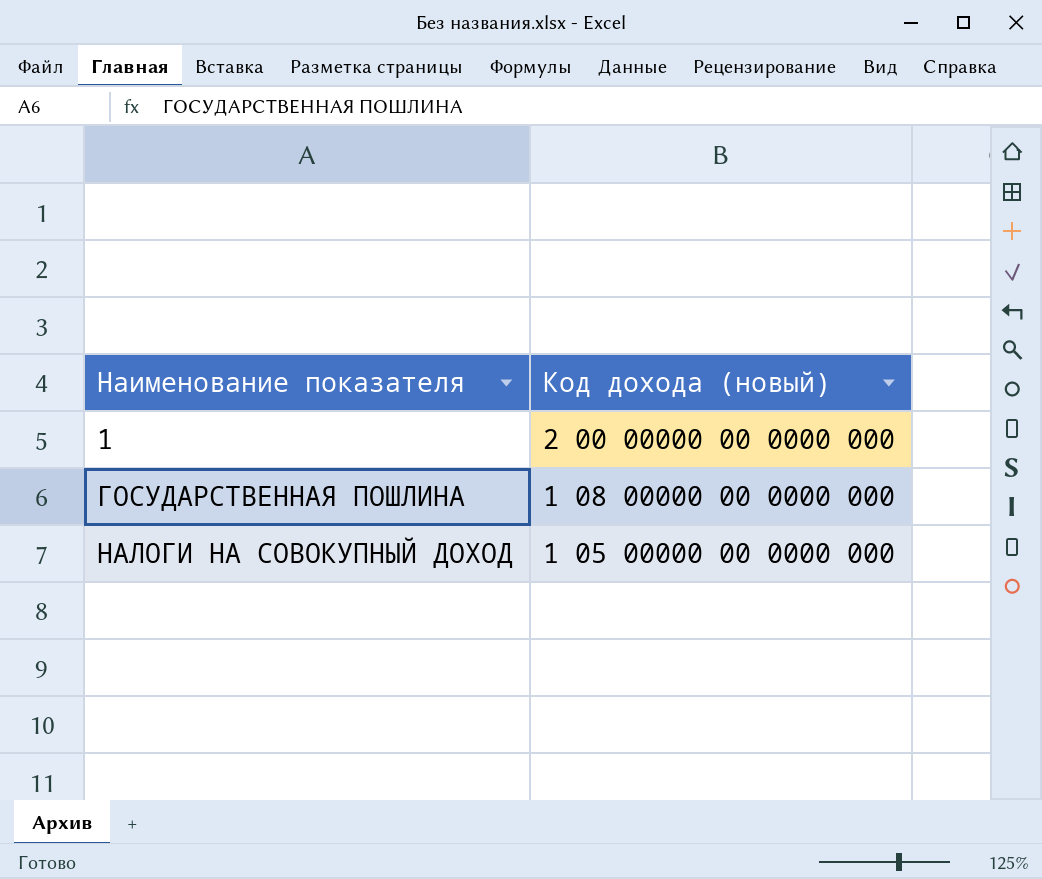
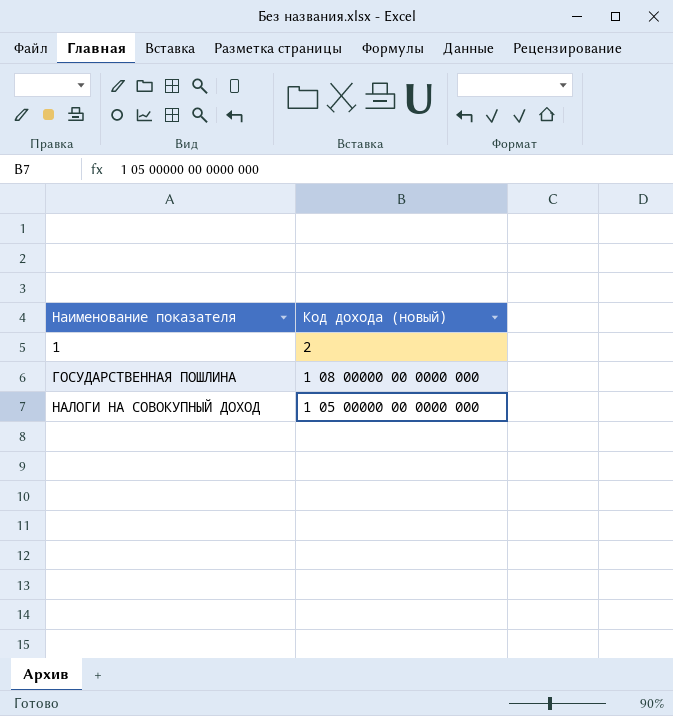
1 | Код дохода (новый): 2 00 00000 00 0000 000 -> 2

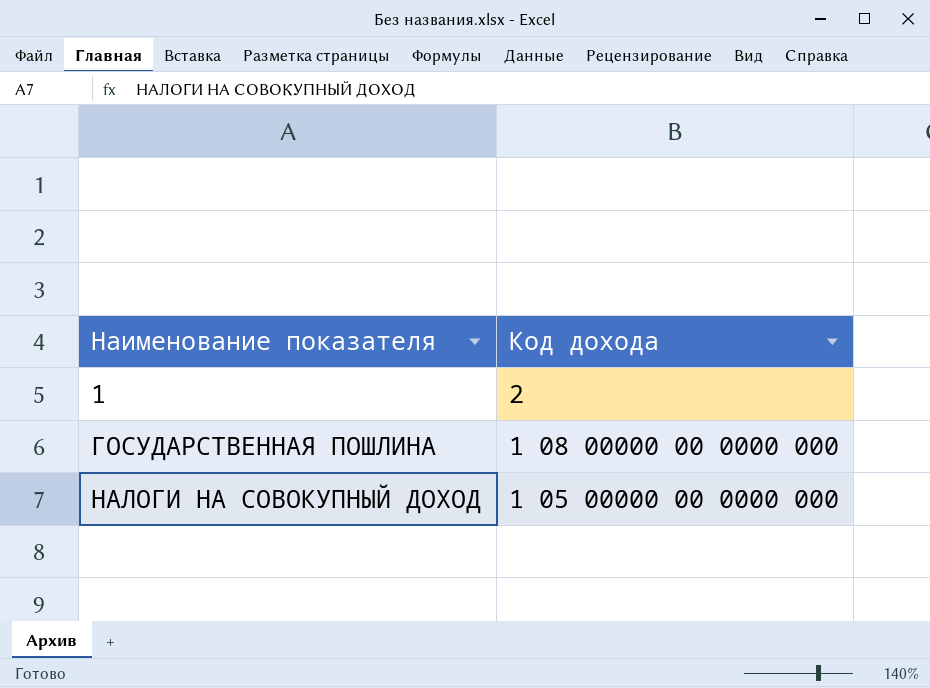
column name: Код дохода (новый) -> Код дохода

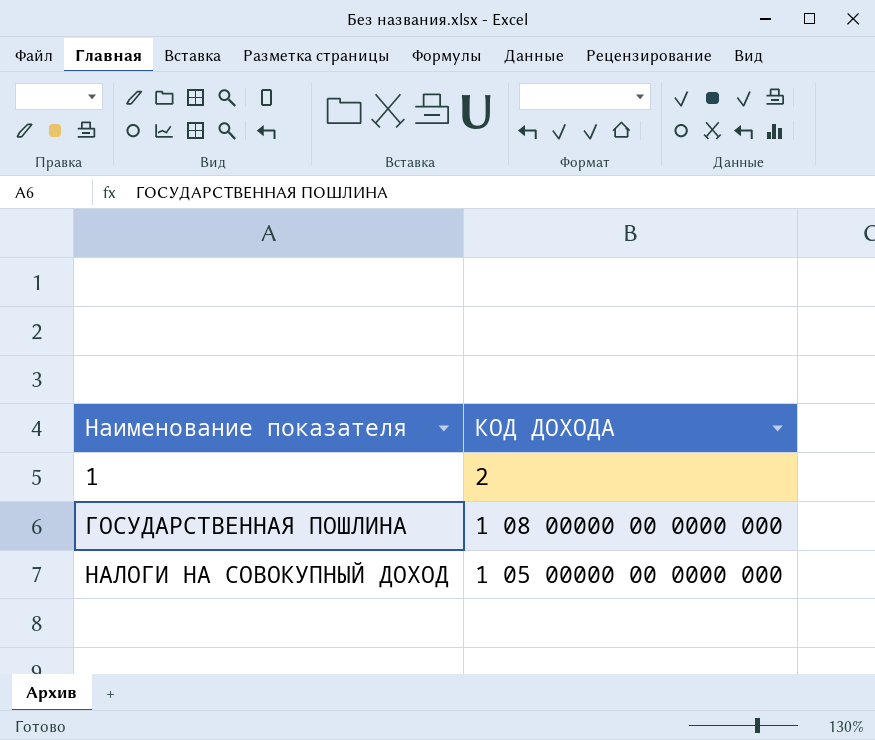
column name: Код дохода -> КОД ДОХОДА

